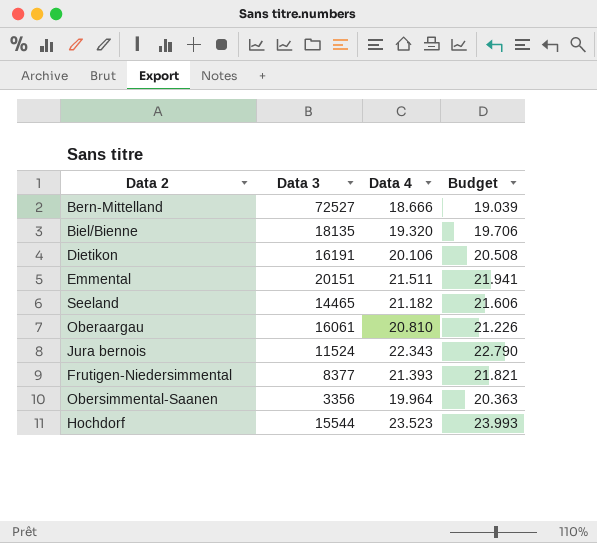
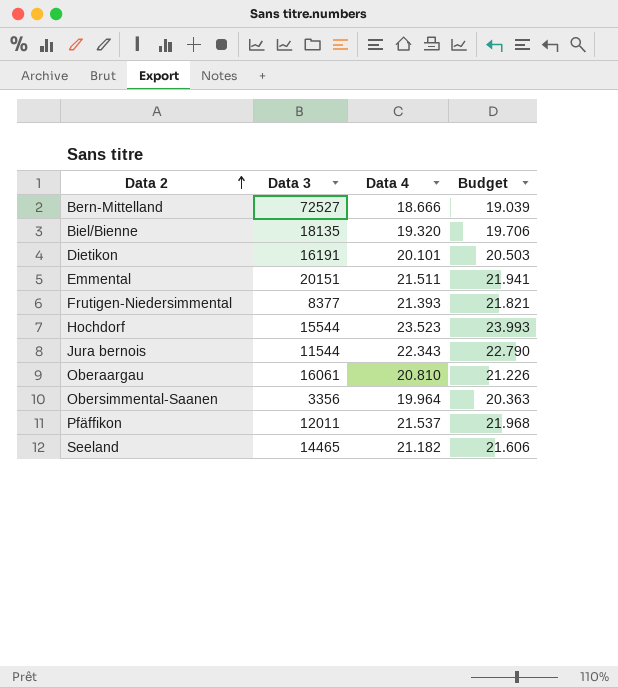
row order: none -> Data 2 ascending
Dietikon | Data 4: 20.106 -> 20.101
Dietikon | Budget: 20.508 -> 20.503
Jura bernois | Data 3: 11524 -> 11544
row Pfäffikon: none -> 12011 | 21.537 | 21.968

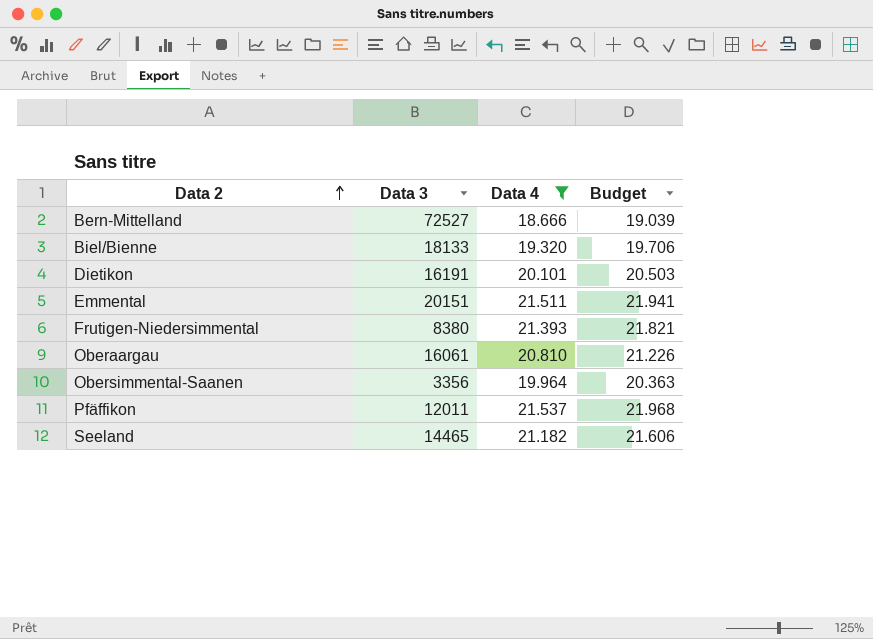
filter: none -> Data 4 <= 21.537
Biel/Bienne | Data 3: 18135 -> 18133
Frutigen-Niedersimmental | Data 3: 8377 -> 8380

